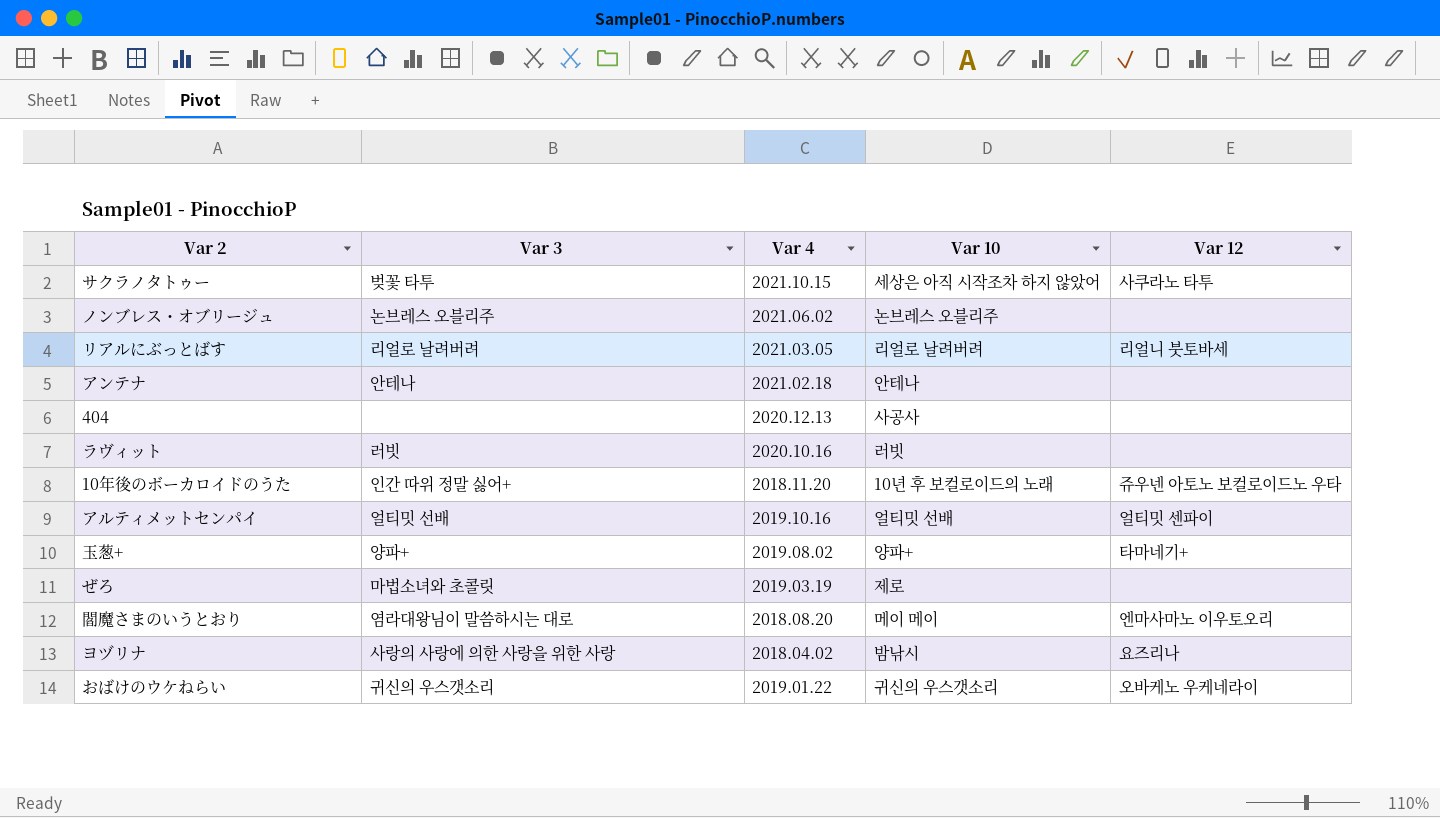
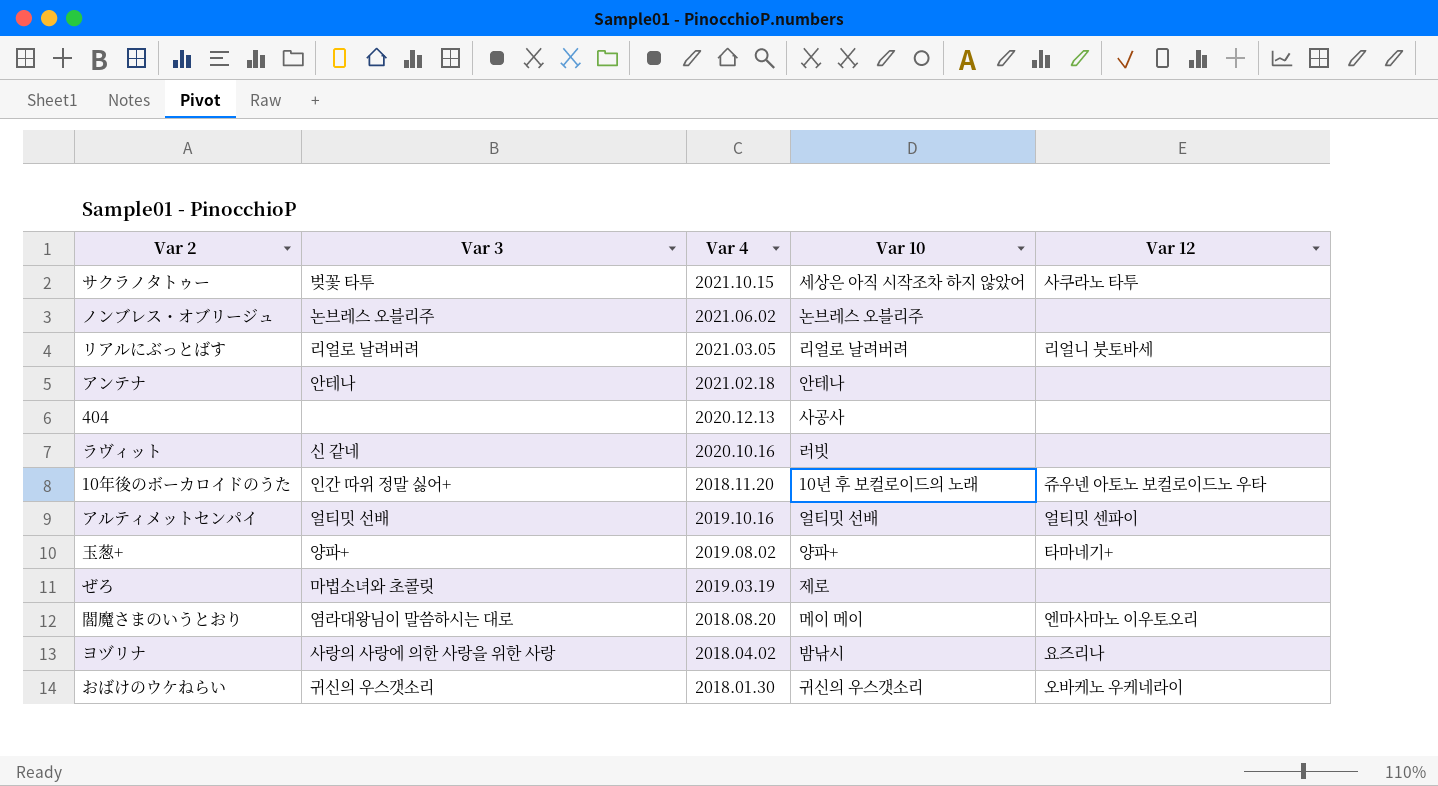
ラヴィット | Var 3: 러빗 -> 신 같네
おばけのウケねらい | Var 4: 2019.01.22 -> 2018.01.30

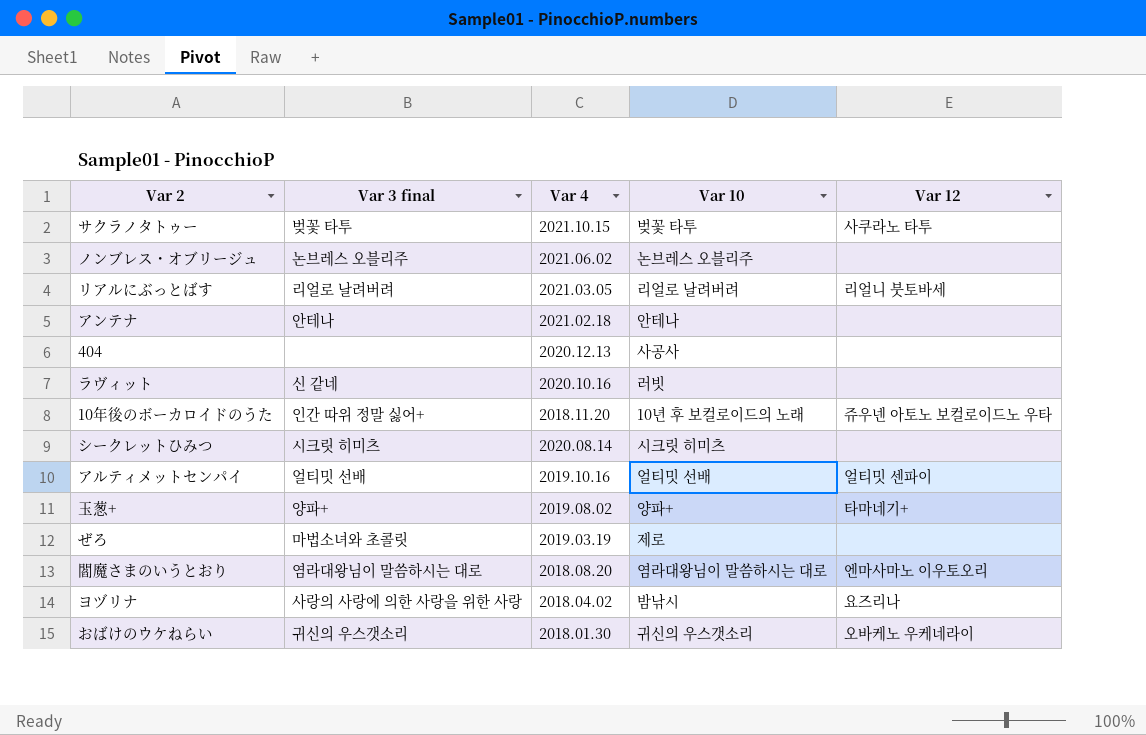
column name: Var 3 -> Var 3 final
サクラノタトゥー | Var 10: 세상은 아직 시작조차 하지 않았어 -> 벚꽃 타투
row シークレットひみつ: none -> 시크릿 히미츠 | 2020.08.14 | 시크릿 히미츠 | none
閻魔さまのいうとおり | Var 10: 메이 메이 -> 염라대왕님이 말씀하시는 대로

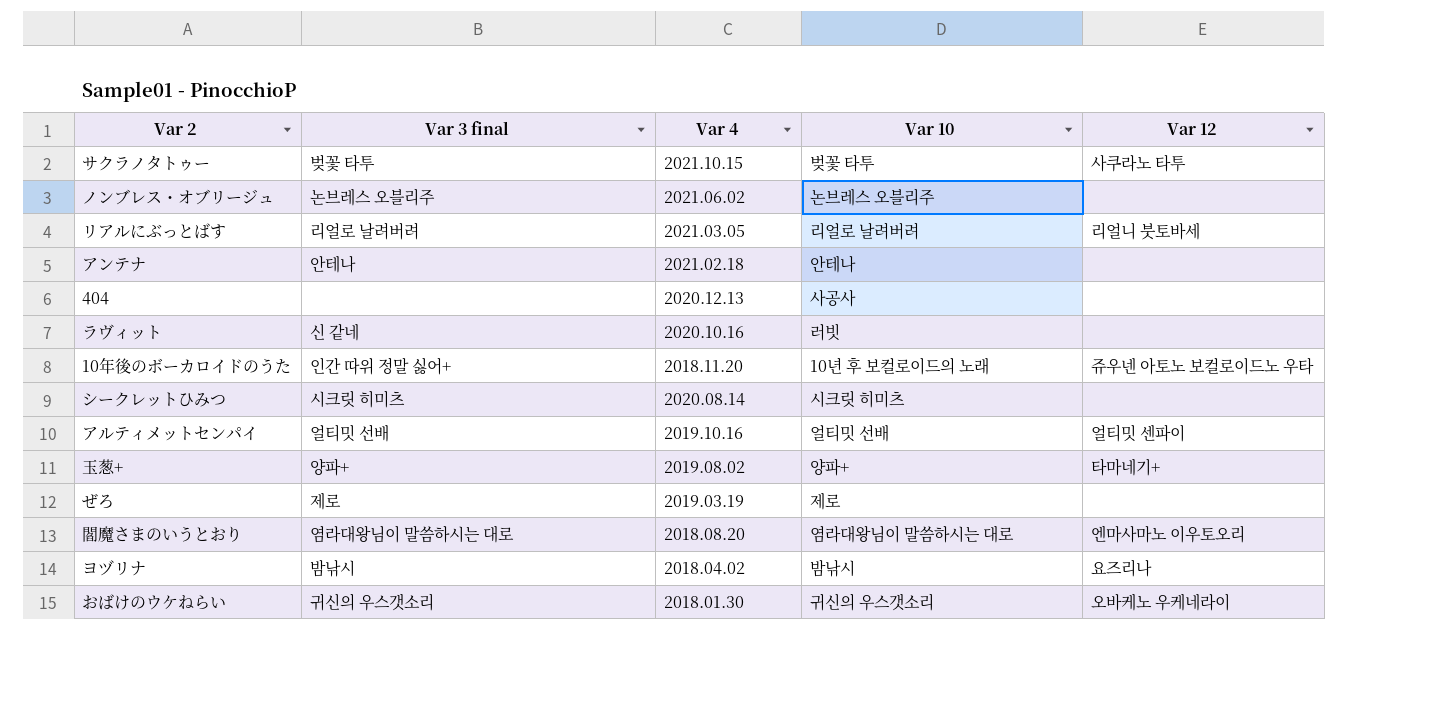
ぜろ | Var 3 final: 마법소녀와 초콜릿 -> 제로
ヨヅリナ | Var 3 final: 사랑의 사랑에 의한 사랑을 위한 사랑 -> 밤낚시

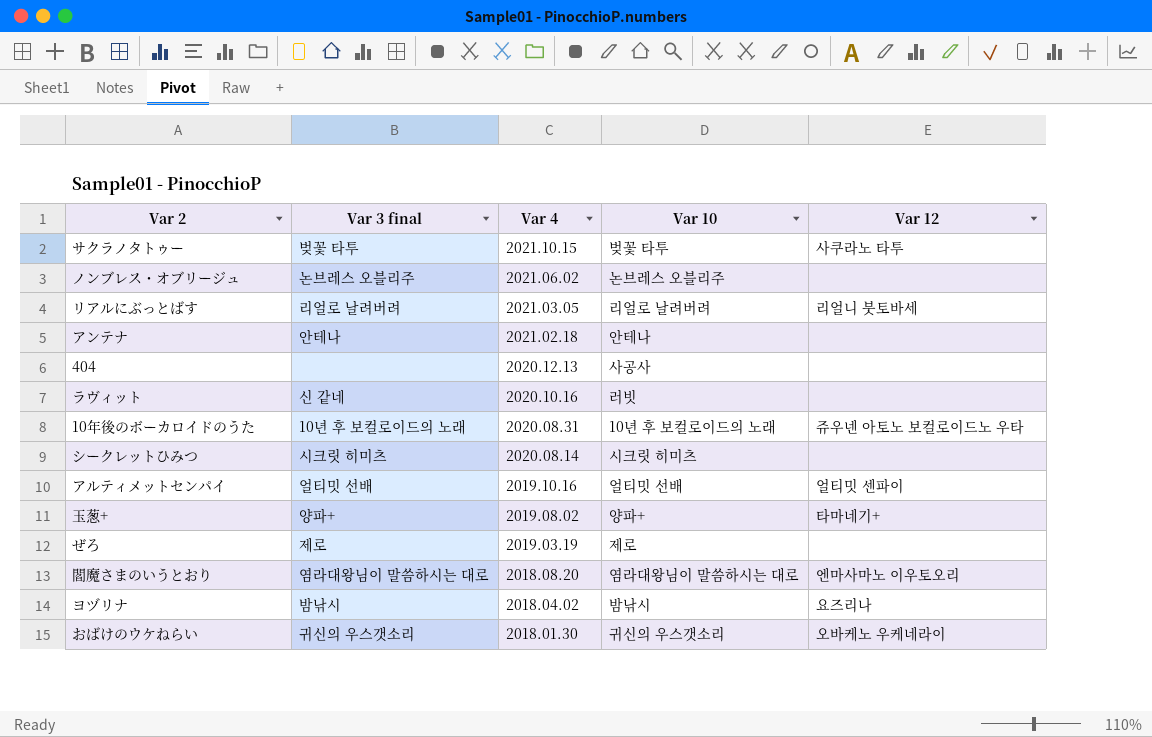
10年後のボーカロイドのうた | Var 3 final: 인간 따위 정말 싫어+ -> 10년 후 보컬로이드의 노래
10年後のボーカロイドのうた | Var 4: 2018.11.20 -> 2020.08.31

